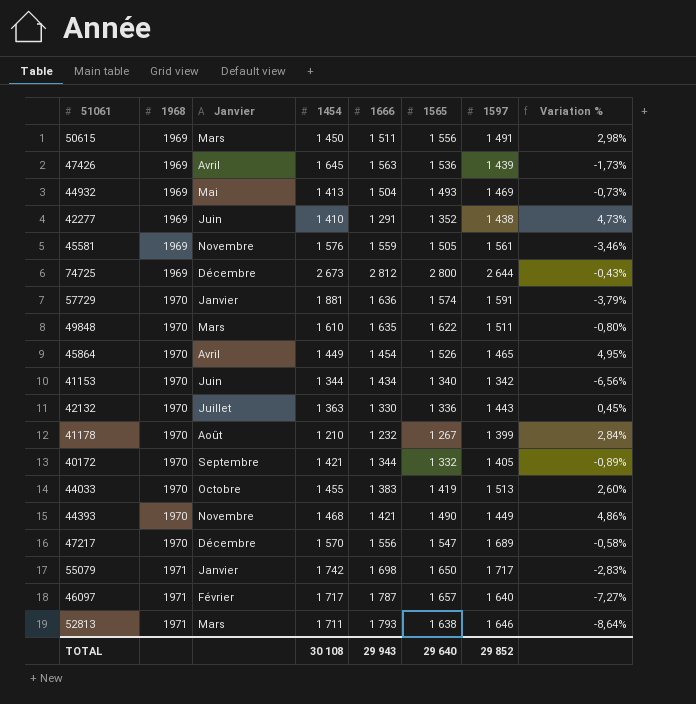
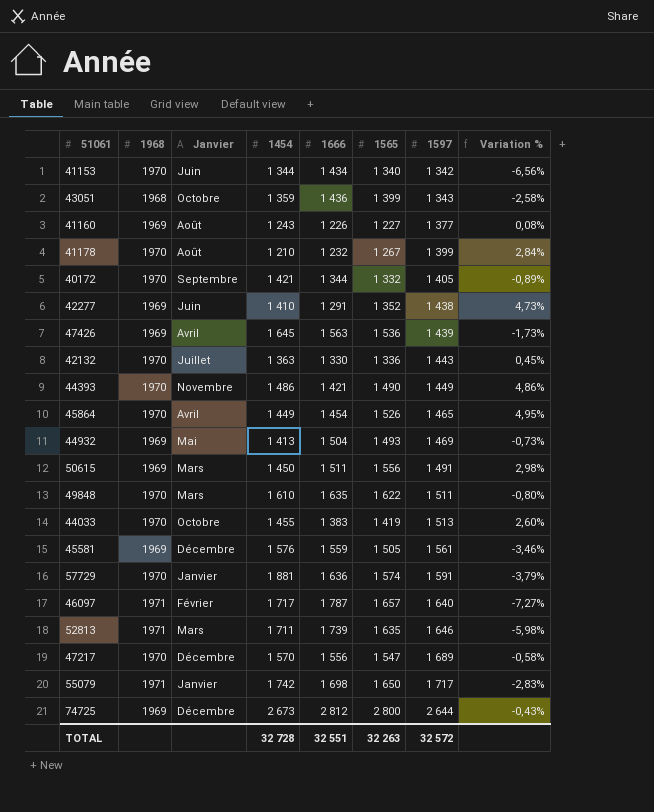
row order: 1968 ascending -> 1597 ascending
row 43051: none -> 1968 | Octobre | 1 359 | 1 436 | 1 399 | 1 343 | -2,58%
row 41160: none -> 1969 | Août | 1 243 | 1 226 | 1 227 | 1 377 | 0,08%
44393 | 1454: 1 468 -> 1 486
45581 | Janvier: Novembre -> Décembre
52813 | 1666: 1 793 -> 1 739
52813 | 1565: 1 638 -> 1 635
52813 | Variation %: -8,64% -> -5,98%
TOTAL | 1454: 30 108 -> 32 728
TOTAL | 1666: 29 943 -> 32 551
TOTAL | 1565: 29 640 -> 32 263
TOTAL | 1597: 29 852 -> 32 572

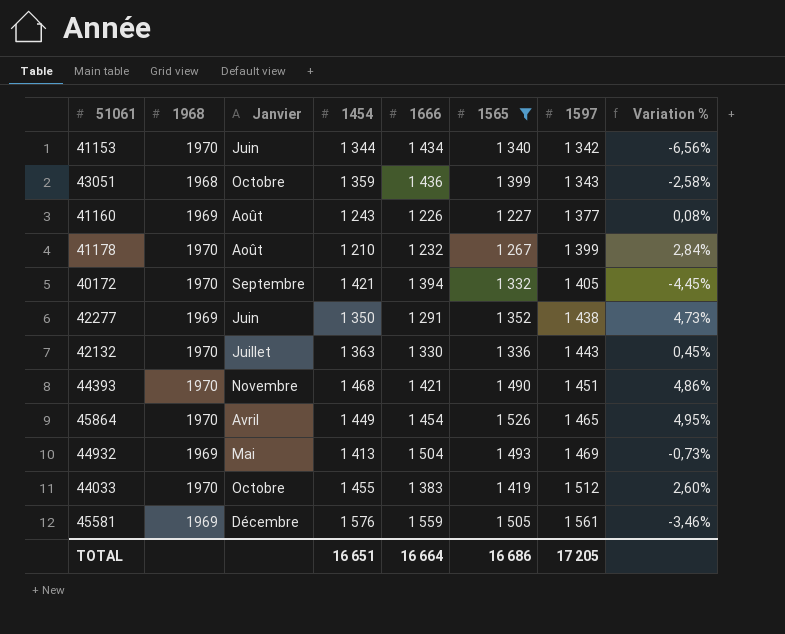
filter: none -> 1565 <= 1 526
40172 | 1666: 1 344 -> 1 394
40172 | Variation %: -0,89% -> -4,45%
42277 | 1454: 1 410 -> 1 350
44393 | 1454: 1 486 -> 1 468
44393 | 1597: 1 449 -> 1 451
44033 | 1597: 1 513 -> 1 512
TOTAL | 1454: 32 728 -> 16 651
TOTAL | 1666: 32 551 -> 16 664
TOTAL | 1565: 32 263 -> 16 686
TOTAL | 1597: 32 572 -> 17 205

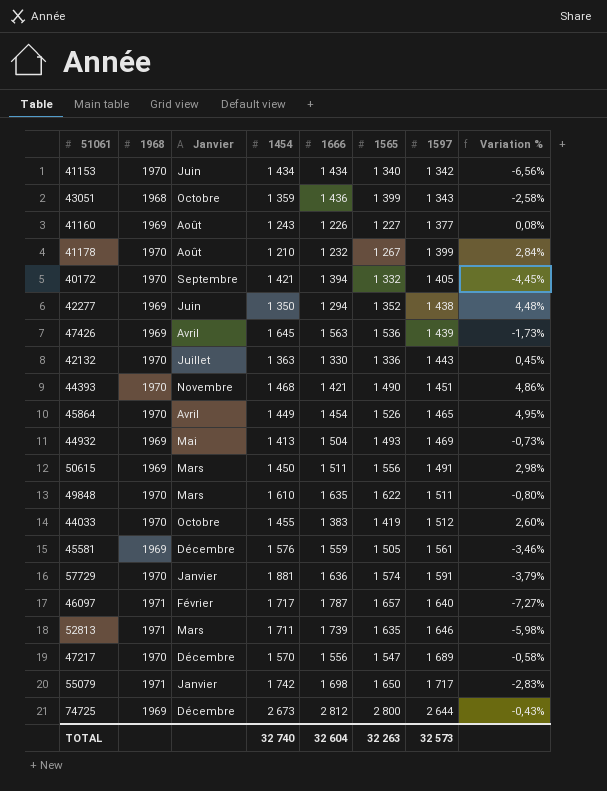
filter: 1565 <= 1 526 -> none
41153 | 1454: 1 344 -> 1 434
42277 | 1666: 1 291 -> 1 294
42277 | Variation %: 4,73% -> 4,48%
TOTAL | 1454: 16 651 -> 32 740
TOTAL | 1666: 16 664 -> 32 604
TOTAL | 1565: 16 686 -> 32 263
TOTAL | 1597: 17 205 -> 32 573

